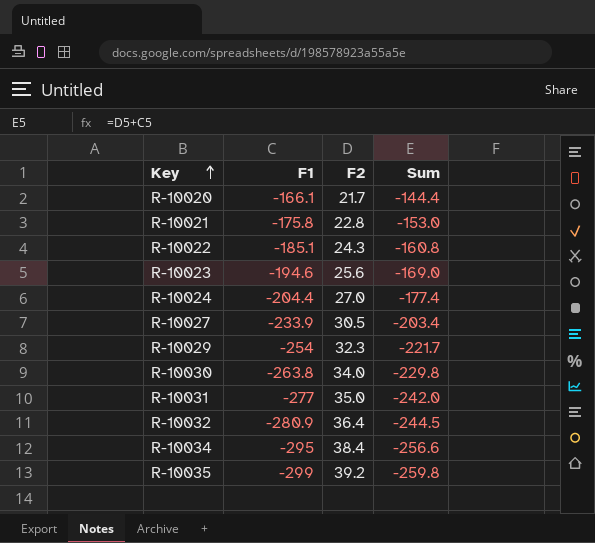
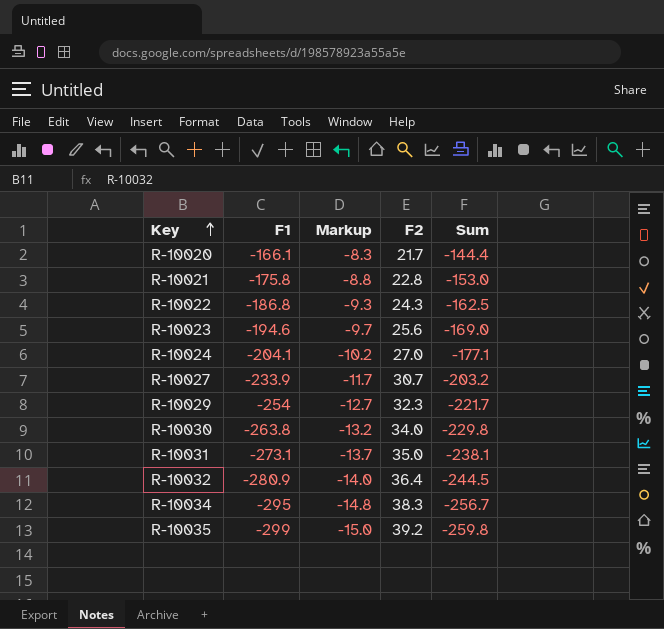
column Markup | formula: none -> [F1] * 0.05
R-10022 | F1: -185.1 -> -186.8
R-10022 | Sum: -160.8 -> -162.5
R-10024 | F1: -204.4 -> -204.1
R-10024 | Sum: -177.4 -> -177.1
R-10027 | F2: 30.5 -> 30.7
R-10027 | Sum: -203.4 -> -203.2
R-10031 | F1: -277 -> -273.1
R-10031 | Sum: -242.0 -> -238.1
R-10034 | F2: 38.4 -> 38.3
R-10034 | Sum: -256.6 -> -256.7

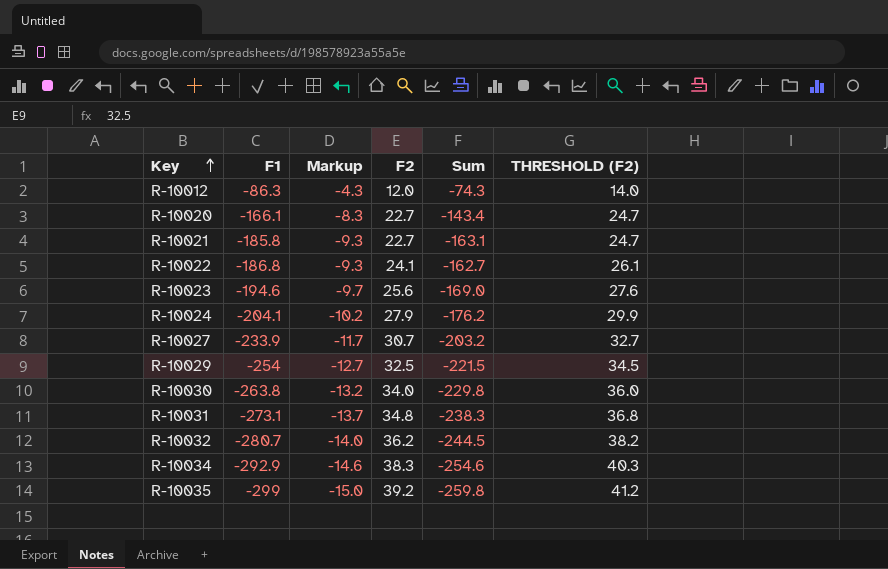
column THRESHOLD (F2) | formula: none -> [F2] + 2
row R-10012: none -> -86.3 | -4.3 | 12.0 | -74.3 | 14.0
R-10020 | F2: 21.7 -> 22.7
R-10020 | Sum: -144.4 -> -143.4
R-10021 | F1: -175.8 -> -185.8
R-10021 | Markup: -8.8 -> -9.3
R-10021 | F2: 22.8 -> 22.7
R-10021 | Sum: -153.0 -> -163.1
R-10022 | F2: 24.3 -> 24.1
R-10022 | Sum: -162.5 -> -162.7
R-10024 | F2: 27.0 -> 27.9
R-10024 | Sum: -177.1 -> -176.2
R-10029 | F2: 32.3 -> 32.5
R-10029 | Sum: -221.7 -> -221.5
R-10031 | F2: 35.0 -> 34.8
R-10031 | Sum: -238.1 -> -238.3
R-10032 | F1: -280.9 -> -280.7
R-10032 | F2: 36.4 -> 36.2
R-10034 | F1: -295 -> -292.9
R-10034 | Markup: -14.8 -> -14.6
R-10034 | Sum: -256.7 -> -254.6

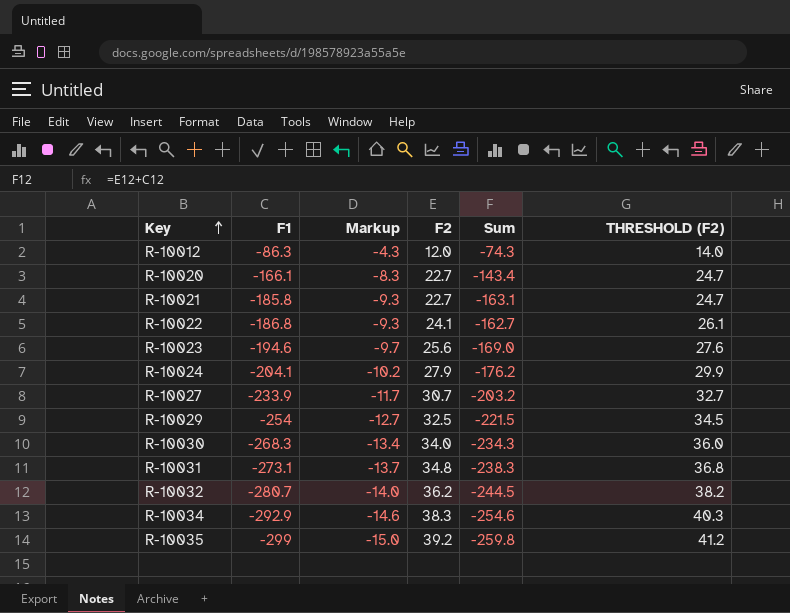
R-10030 | F1: -263.8 -> -268.3
R-10030 | Markup: -13.2 -> -13.4
R-10030 | Sum: -229.8 -> -234.3

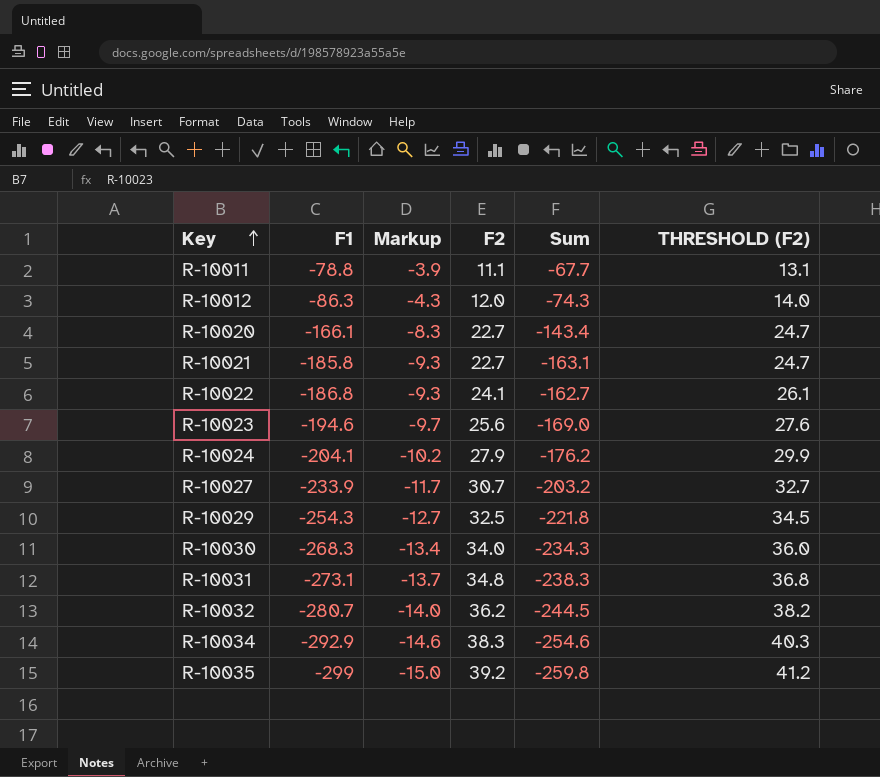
row R-10011: none -> -78.8 | -3.9 | 11.1 | -67.7 | 13.1
R-10029 | F1: -254 -> -254.3
R-10029 | Sum: -221.5 -> -221.8

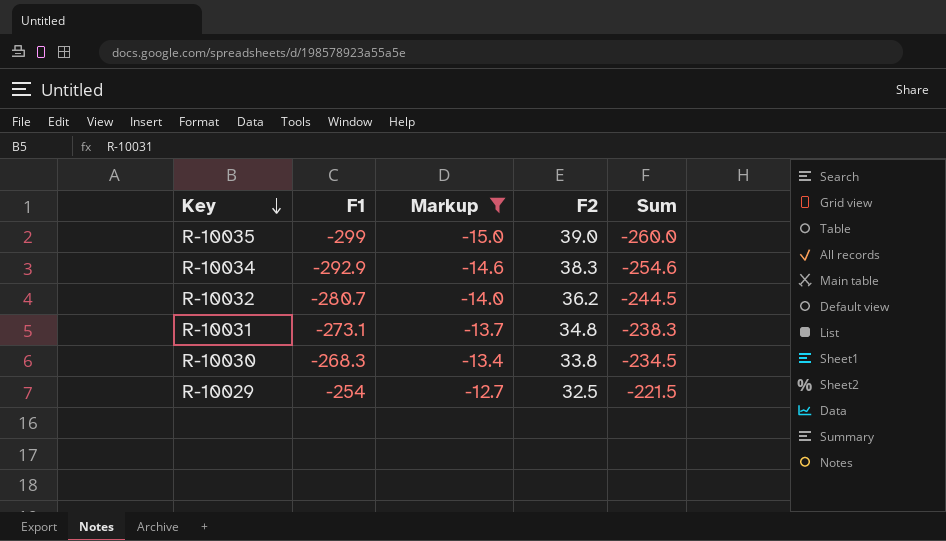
filter: none -> Markup <= -12.7
row order: Key ascending -> Key descending
column THRESHOLD (F2) | formula: [F2] + 2 -> none
R-10035 | F2: 39.2 -> 39.0
R-10035 | Sum: -259.8 -> -260.0
R-10030 | F2: 34.0 -> 33.8
R-10030 | Sum: -234.3 -> -234.5
R-10029 | F1: -254.3 -> -254
R-10029 | Sum: -221.8 -> -221.5

